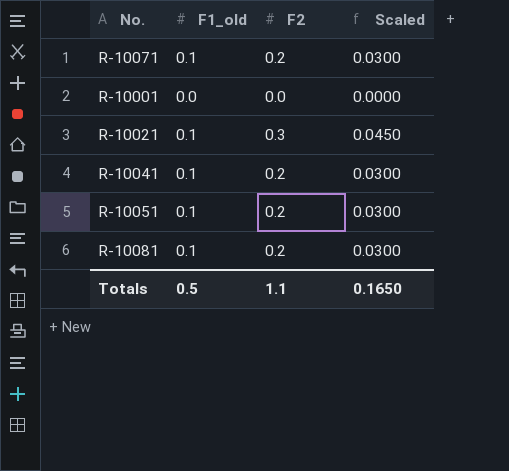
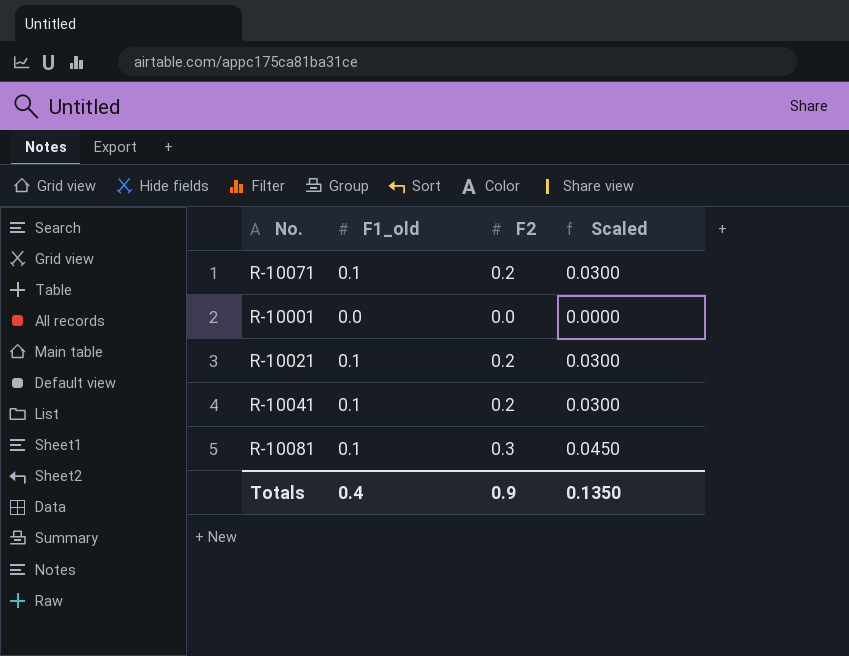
row R-10051: 0.1 | 0.2 | 0.0300 -> none
R-10021 | F2: 0.3 -> 0.2
R-10021 | Scaled: 0.0450 -> 0.0300
R-10081 | F2: 0.2 -> 0.3
R-10081 | Scaled: 0.0300 -> 0.0450
Totals | F1_old: 0.5 -> 0.4
Totals | F2: 1.1 -> 0.9
Totals | Scaled: 0.1650 -> 0.1350

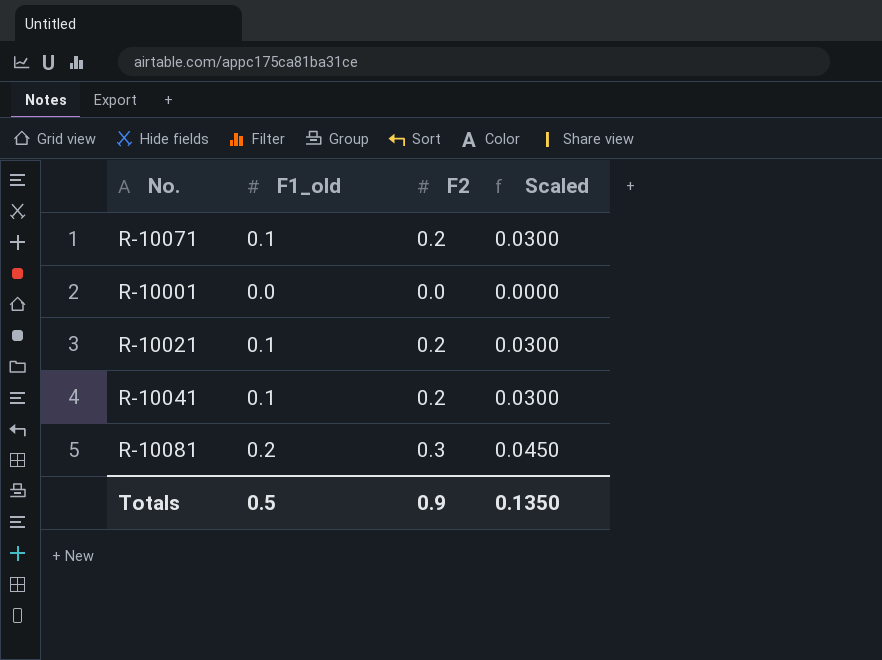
R-10081 | F1_old: 0.1 -> 0.2
Totals | F1_old: 0.4 -> 0.5

